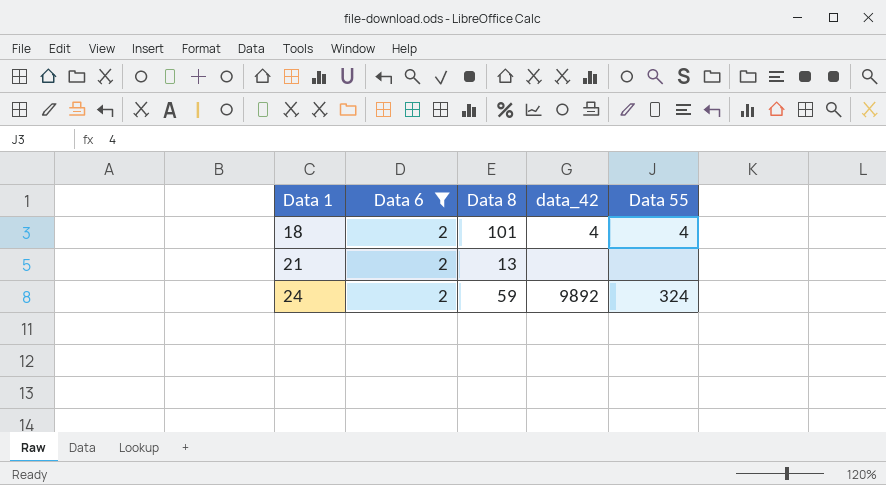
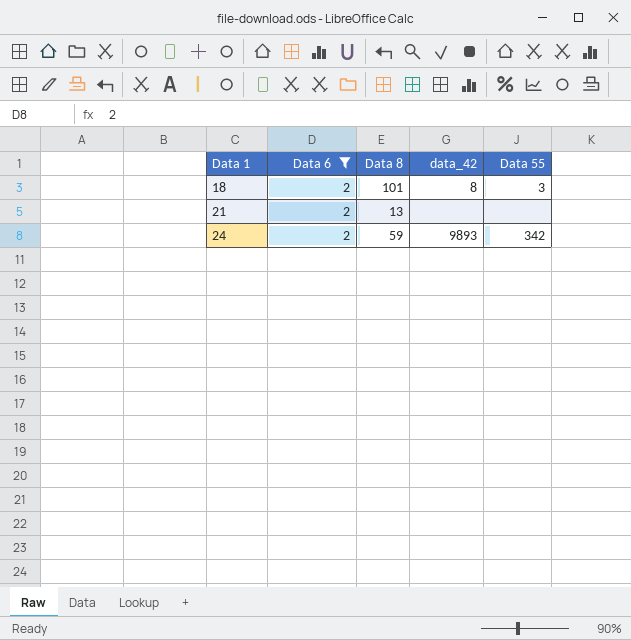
18 | data_42: 4 -> 8
18 | Data 55: 4 -> 3
24 | data_42: 9892 -> 9893
24 | Data 55: 324 -> 342

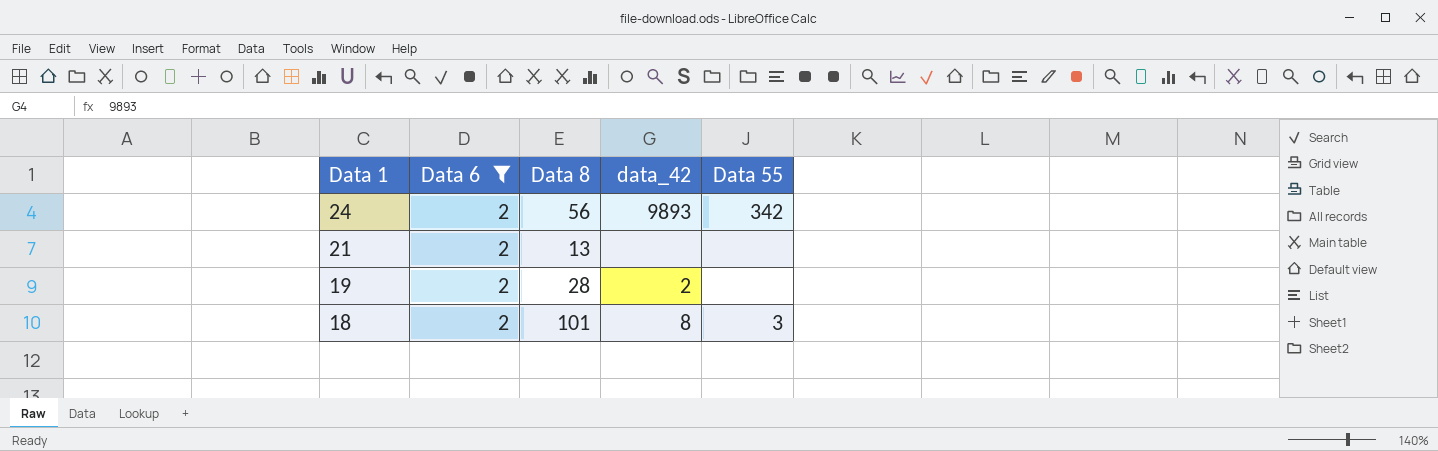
row order: Data 1 ascending -> Data 1 descending
24 | Data 8: 59 -> 56
row 19: none -> 2 | 28 | 2 | none

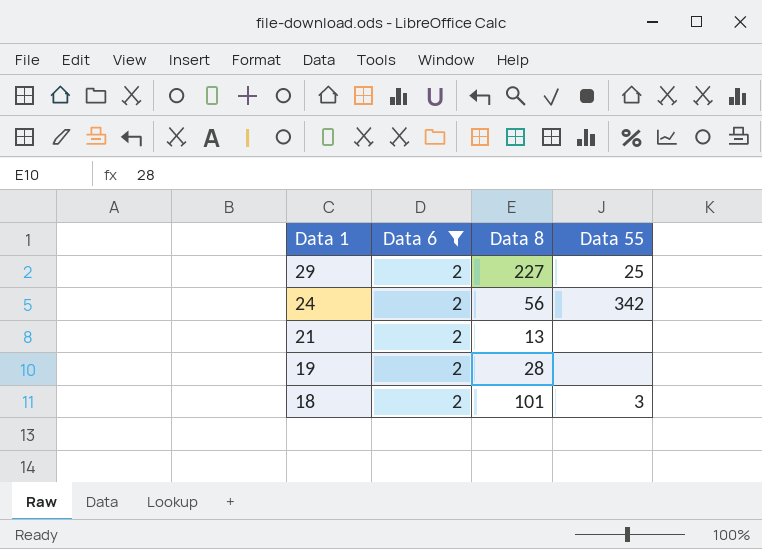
column data_42 | position: 4 -> none
row 29: none -> 2 | 227 | 25

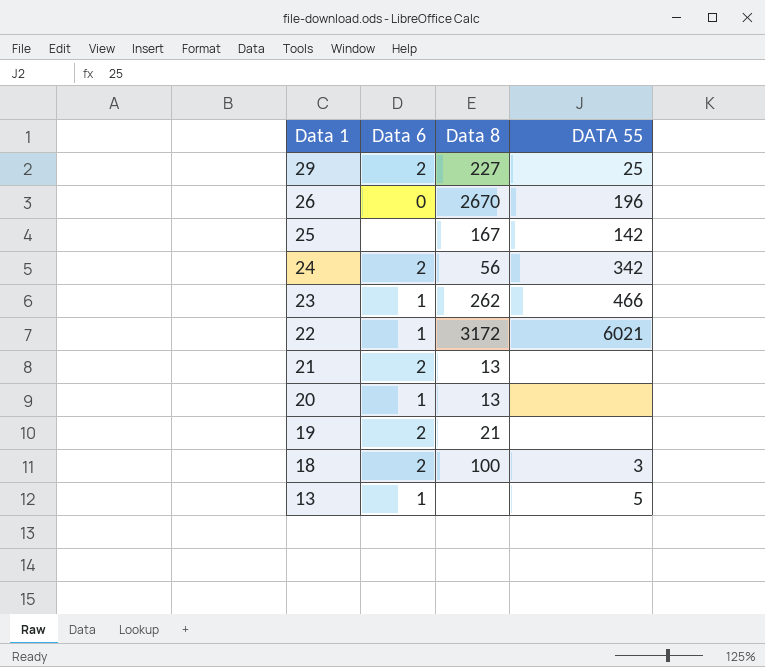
filter: Data 6 = 2 -> none
column name: Data 55 -> DATA 55
19 | Data 8: 28 -> 21
18 | Data 8: 101 -> 100

